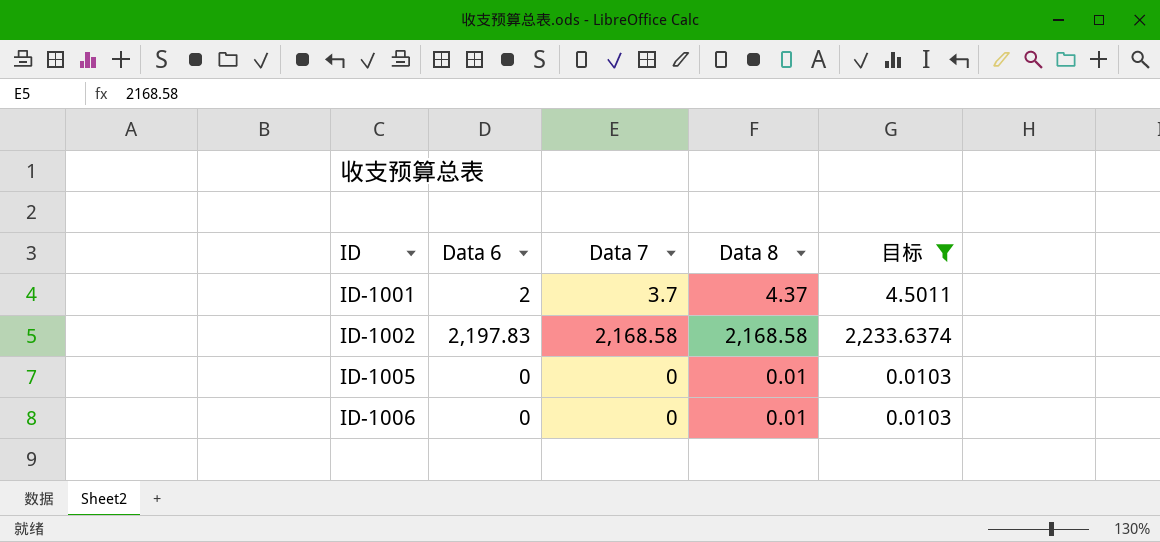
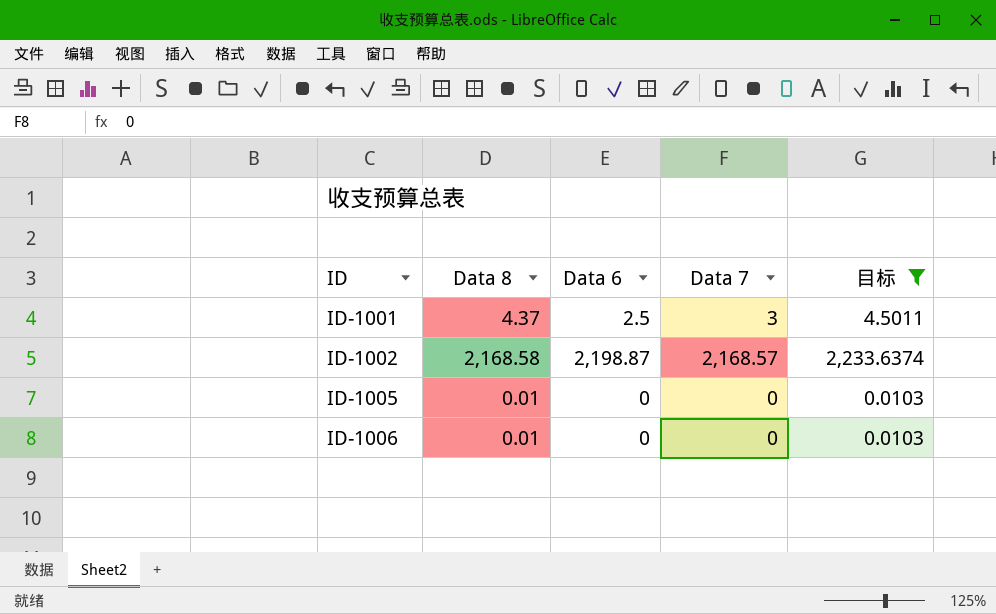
column Data 8 | position: 4 -> 2
ID-1001 | Data 6: 2 -> 2.5
ID-1001 | Data 7: 3.7 -> 3
ID-1002 | Data 6: 2,197.83 -> 2,198.87
ID-1002 | Data 7: 2,168.58 -> 2,168.57

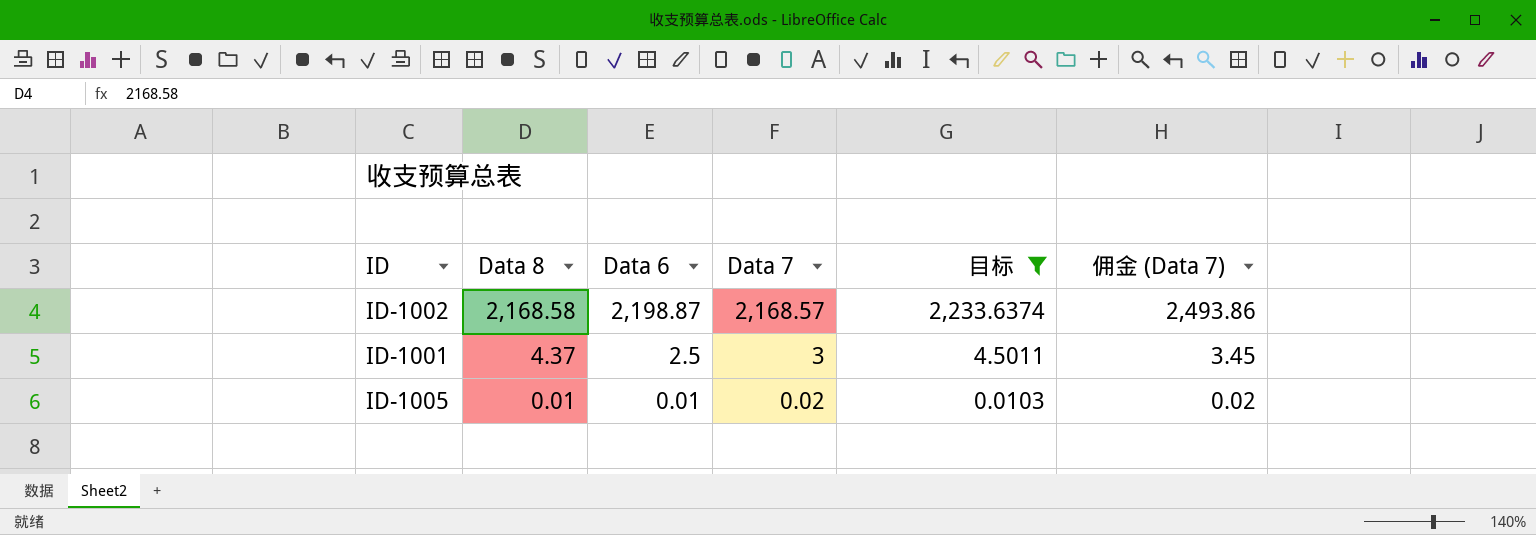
row order: ID ascending -> Data 8 descending
column 佣金 (Data 7) | formula: none -> [Data 7] * 1.15
row ID-1006: 0.01 | 0 | 0 | 0.0103 -> none
ID-1005 | Data 6: 0 -> 0.01
ID-1005 | Data 7: 0 -> 0.02

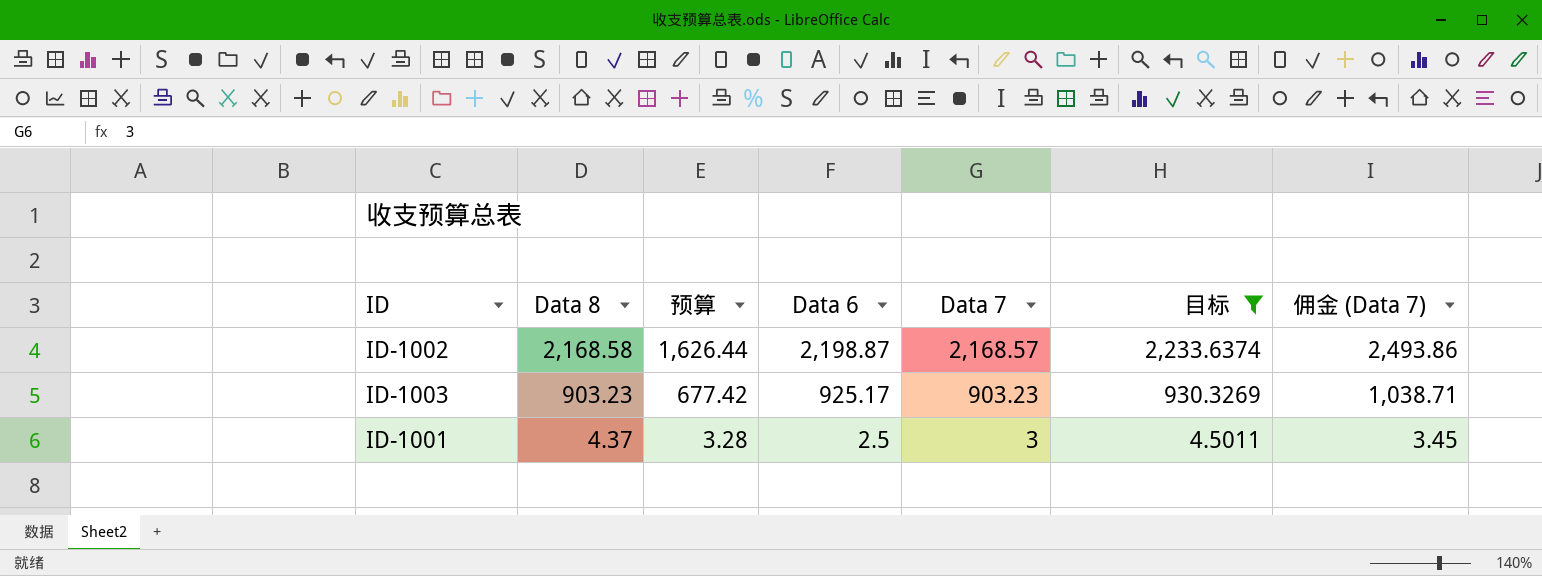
column 预算 | formula: none -> [Data 8] * 0.75
row ID-1005: 0.01 | 0.01 | 0.02 | 0.0103 | 0.02 -> none
row ID-1003: none -> 903.23 | 677.42 | 925.17 | 903.23 | 930.3269 | 1,038.71

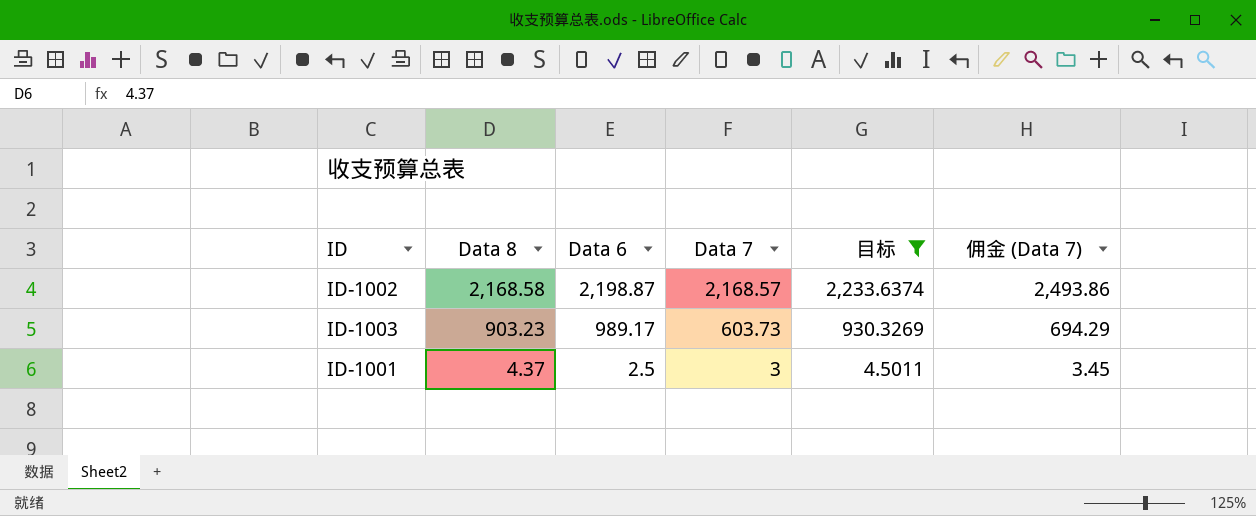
column 预算 | formula: [Data 8] * 0.75 -> none
ID-1003 | Data 6: 925.17 -> 989.17
ID-1003 | Data 7: 903.23 -> 603.73
ID-1003 | 佣金 (Data 7): 1,038.71 -> 694.29

